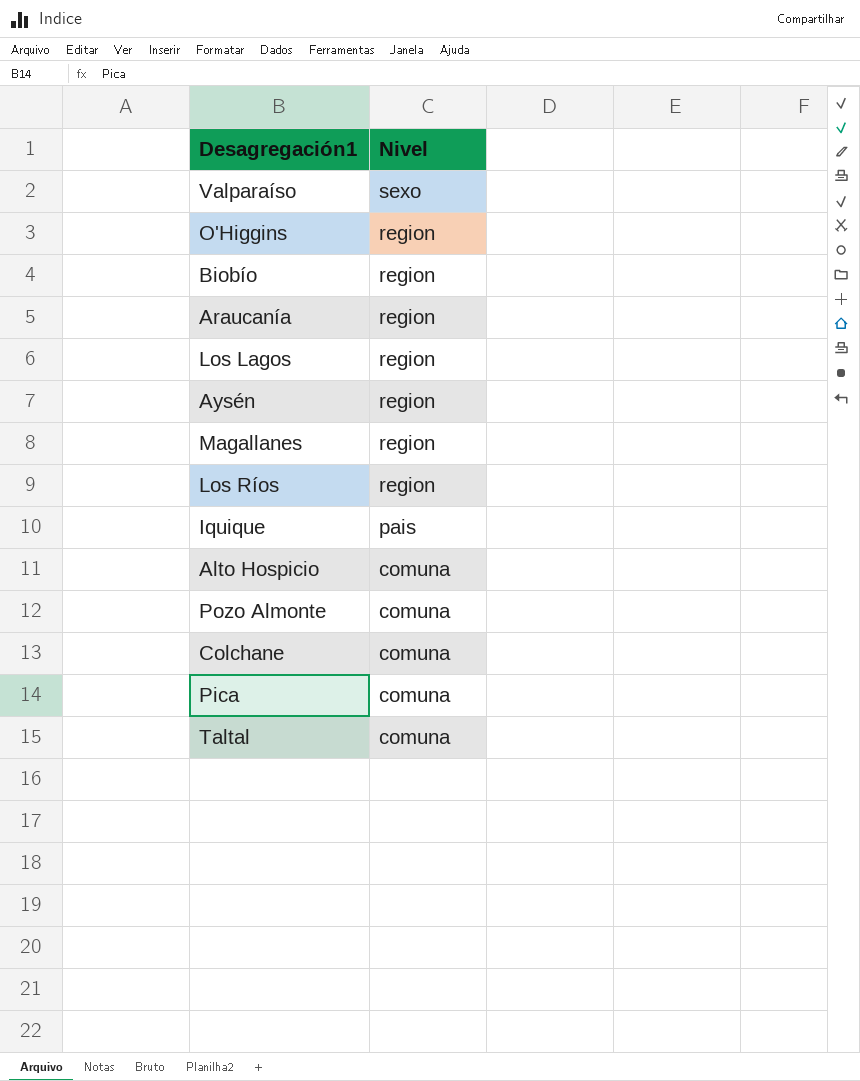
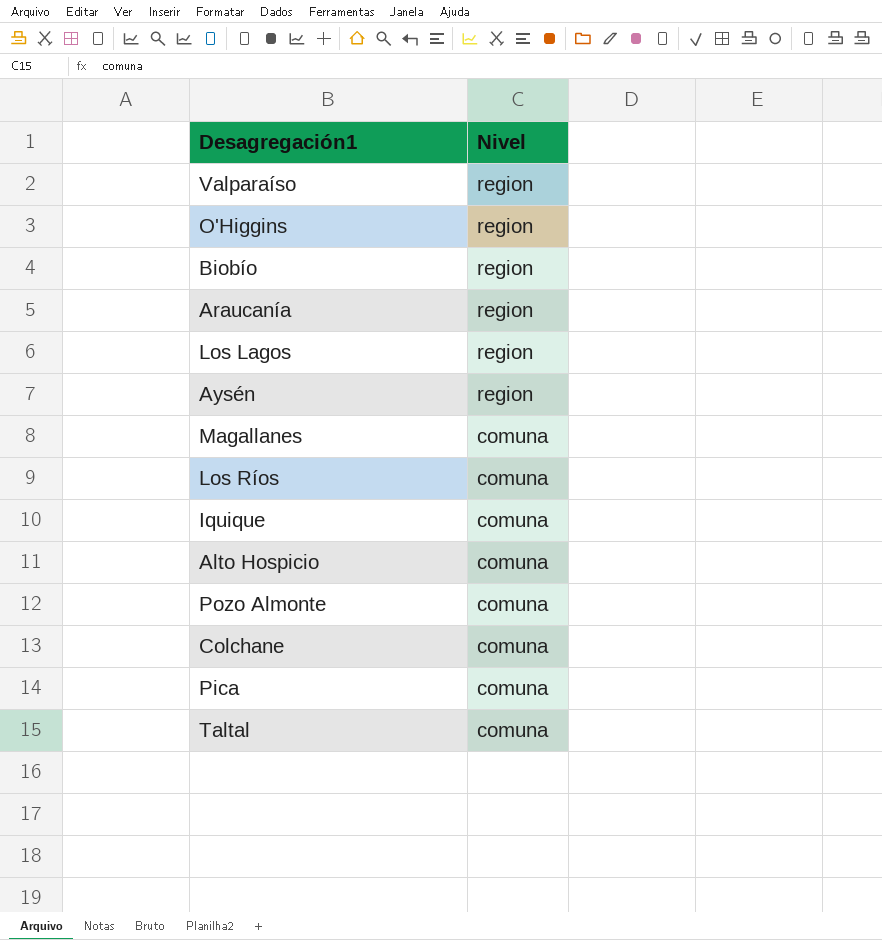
Valparaíso | Nivel: sexo -> region
Magallanes | Nivel: region -> comuna
Los Ríos | Nivel: region -> comuna
Iquique | Nivel: pais -> comuna

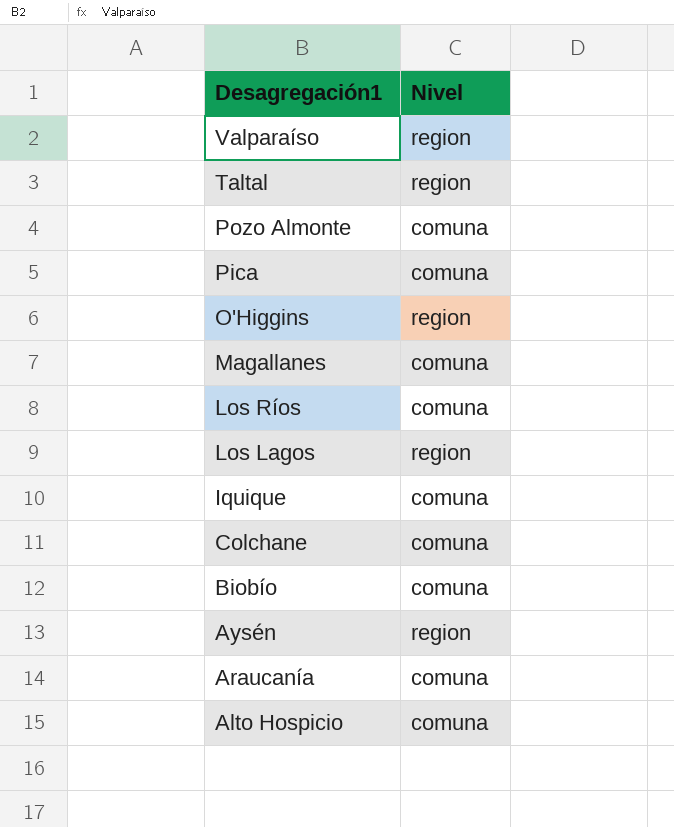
row order: Nivel descending -> Desagregación1 descending
Taltal | Nivel: comuna -> region
Biobío | Nivel: region -> comuna
Araucanía | Nivel: region -> comuna

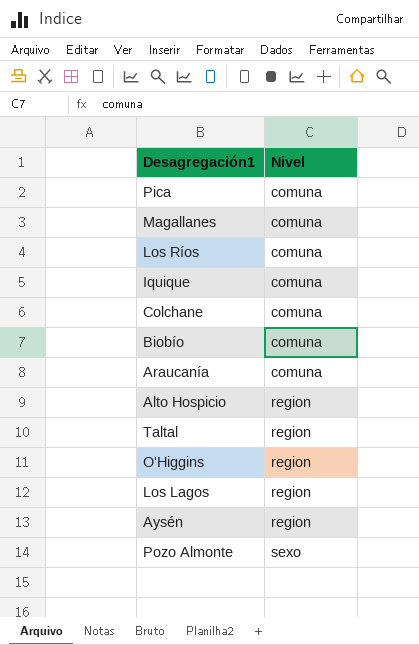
row order: Desagregación1 descending -> Nivel ascending
row Valparaíso: region -> none
Alto Hospicio | Nivel: comuna -> region
Pozo Almonte | Nivel: comuna -> sexo

